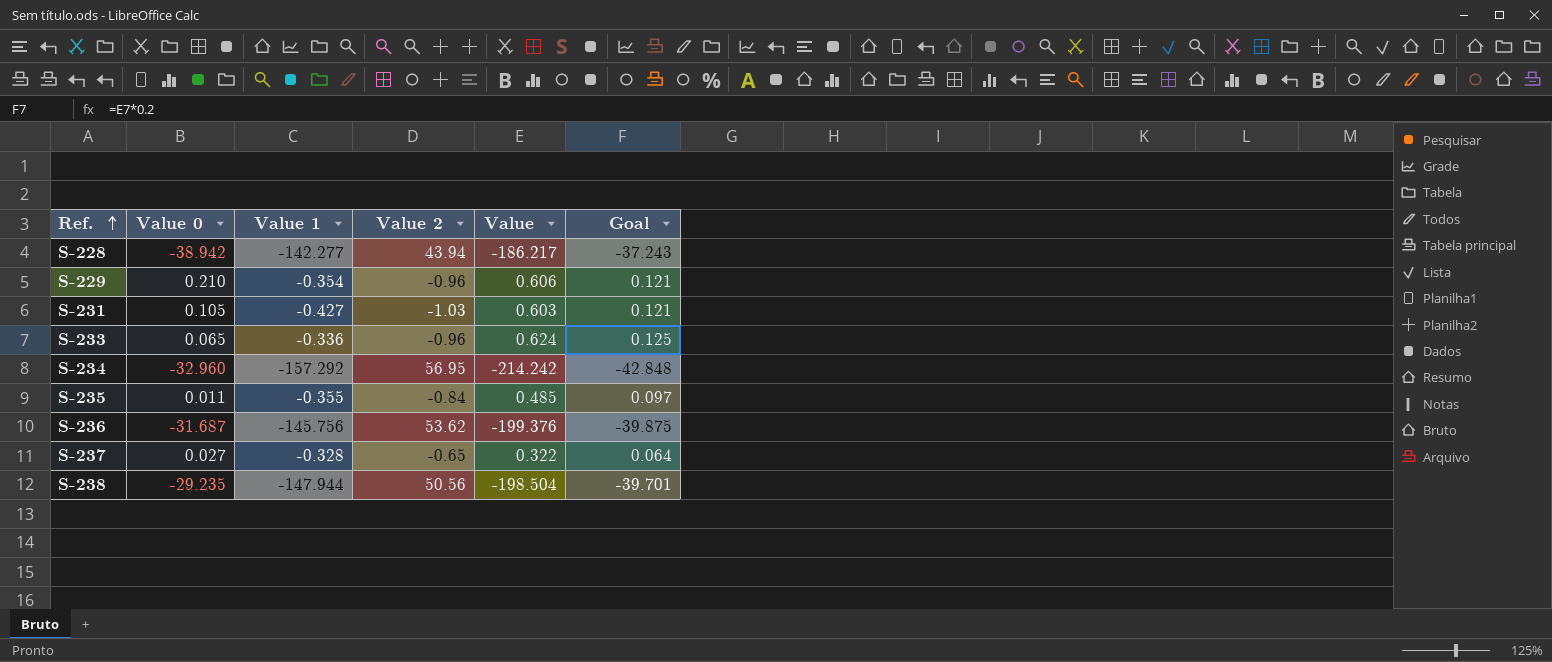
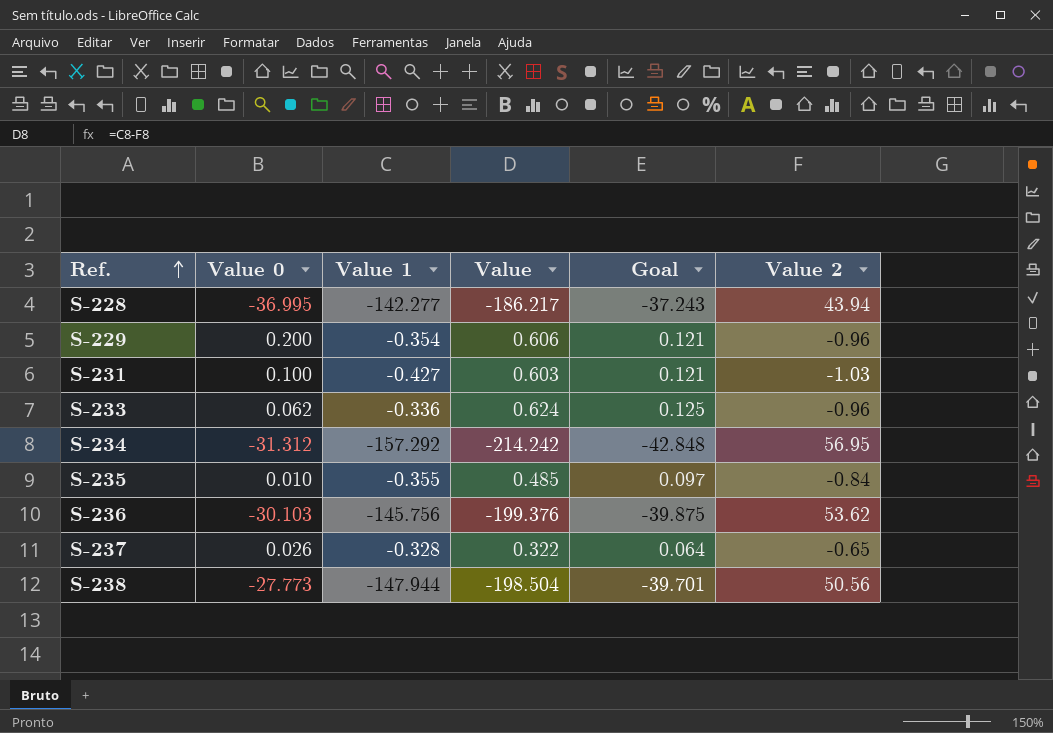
column Value 2 | position: 4 -> 6
S-228 | Value 0: -38.942 -> -36.995
S-229 | Value 0: 0.210 -> 0.200
S-231 | Value 0: 0.105 -> 0.100
S-233 | Value 0: 0.065 -> 0.062
S-234 | Value 0: -32.960 -> -31.312
S-235 | Value 0: 0.011 -> 0.010
S-236 | Value 0: -31.687 -> -30.103
S-237 | Value 0: 0.027 -> 0.026
S-238 | Value 0: -29.235 -> -27.773

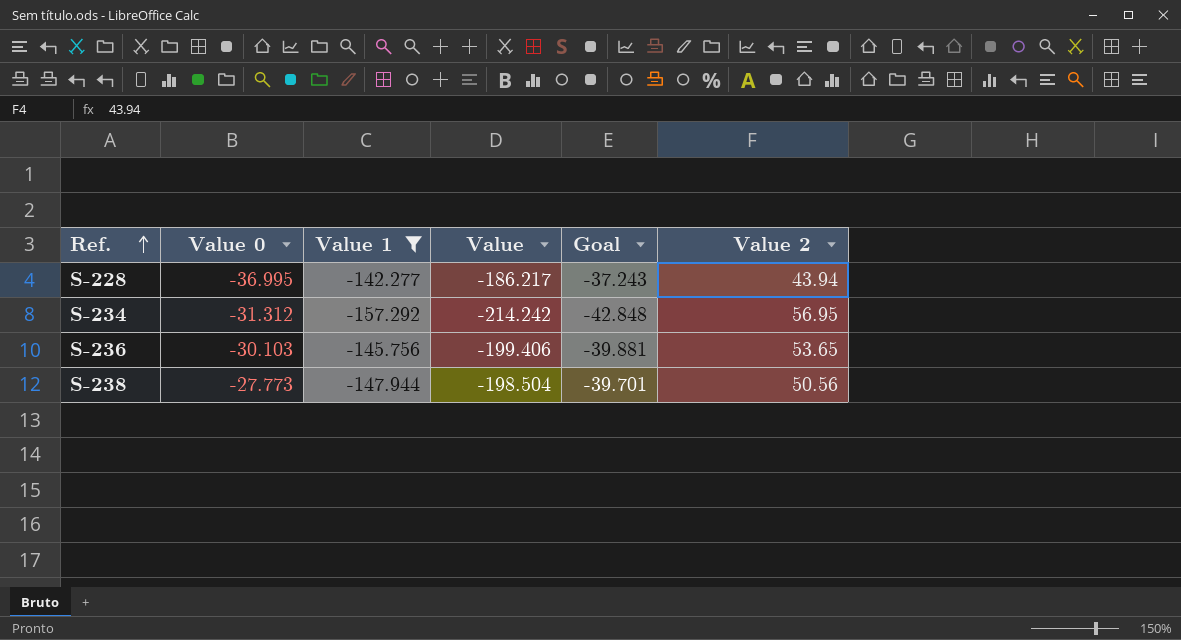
filter: none -> Value 1 <= -142.277
S-236 | Value: -199.376 -> -199.406
S-236 | Goal: -39.875 -> -39.881
S-236 | Value 2: 53.62 -> 53.65

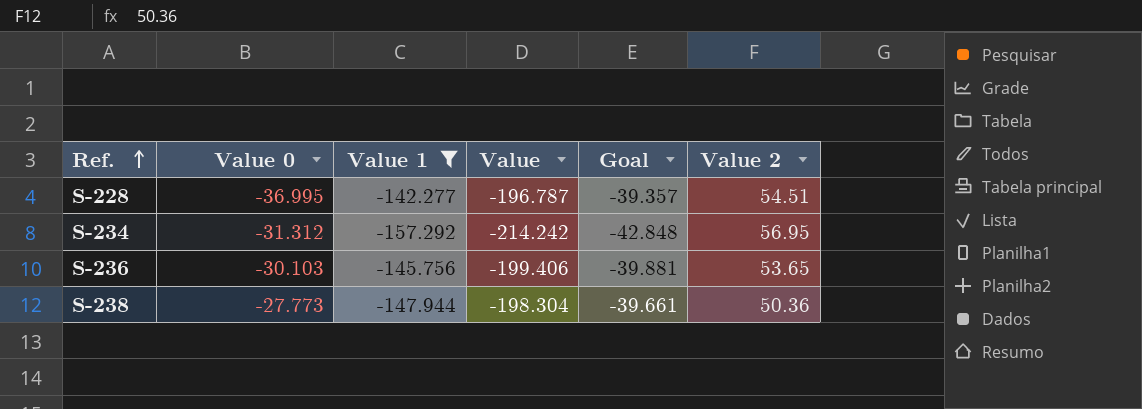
S-228 | Value: -186.217 -> -196.787
S-228 | Goal: -37.243 -> -39.357
S-228 | Value 2: 43.94 -> 54.51
S-238 | Value: -198.504 -> -198.304
S-238 | Goal: -39.701 -> -39.661
S-238 | Value 2: 50.56 -> 50.36

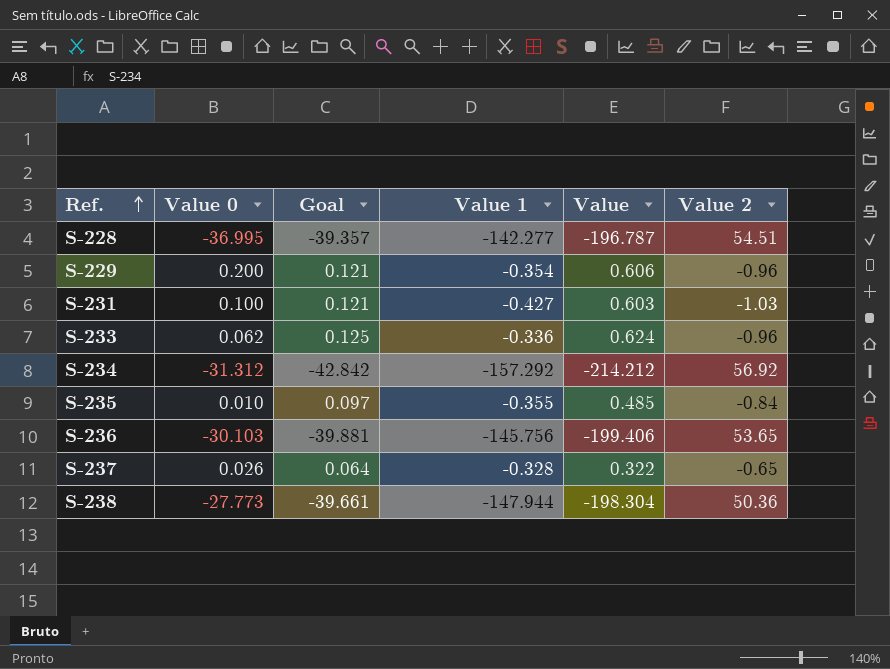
filter: Value 1 <= -142.277 -> none
column Goal | position: 5 -> 3
S-234 | Goal: -42.848 -> -42.842
S-234 | Value: -214.242 -> -214.212
S-234 | Value 2: 56.95 -> 56.92

